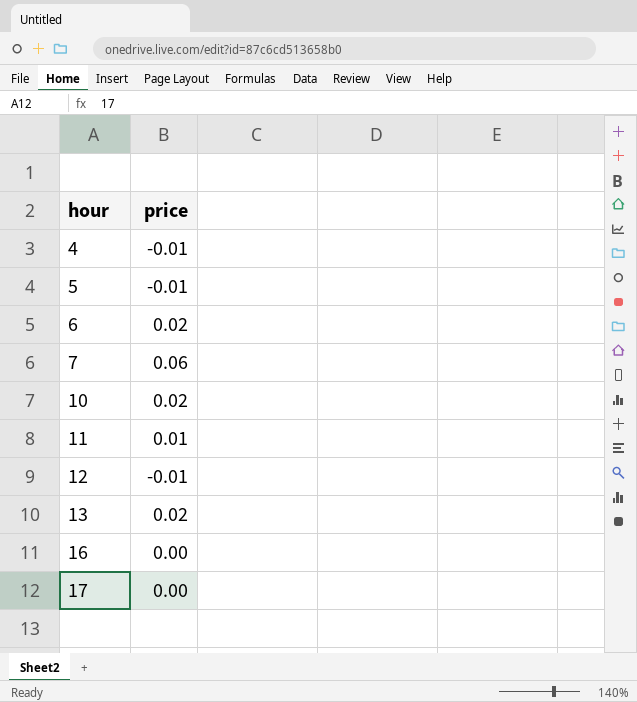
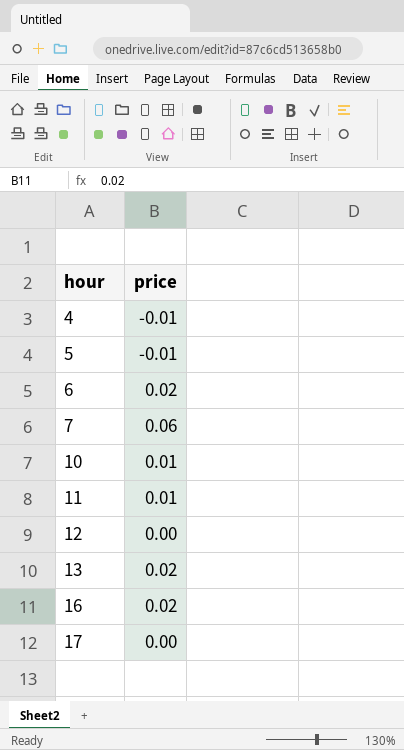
10 | price: 0.02 -> 0.01
12 | price: -0.01 -> 0.00
16 | price: 0.00 -> 0.02

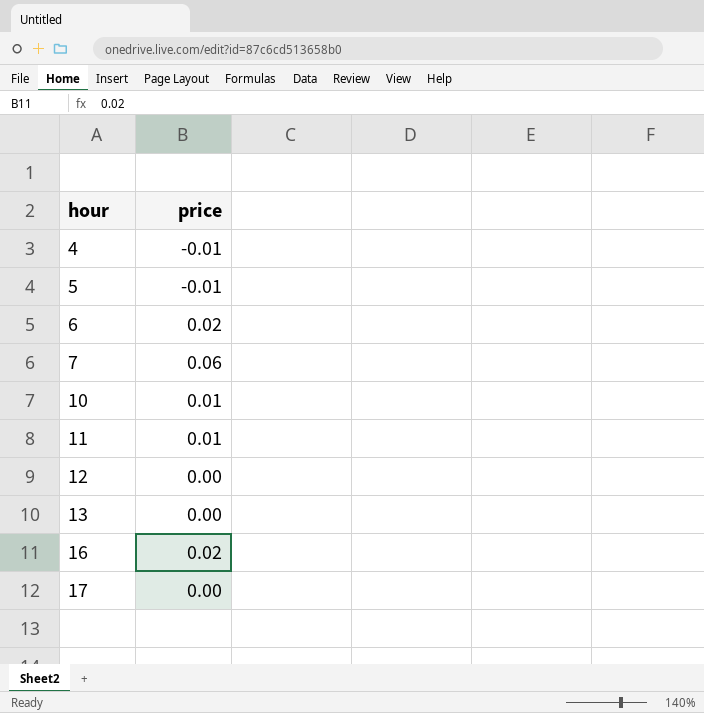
13 | price: 0.02 -> 0.00

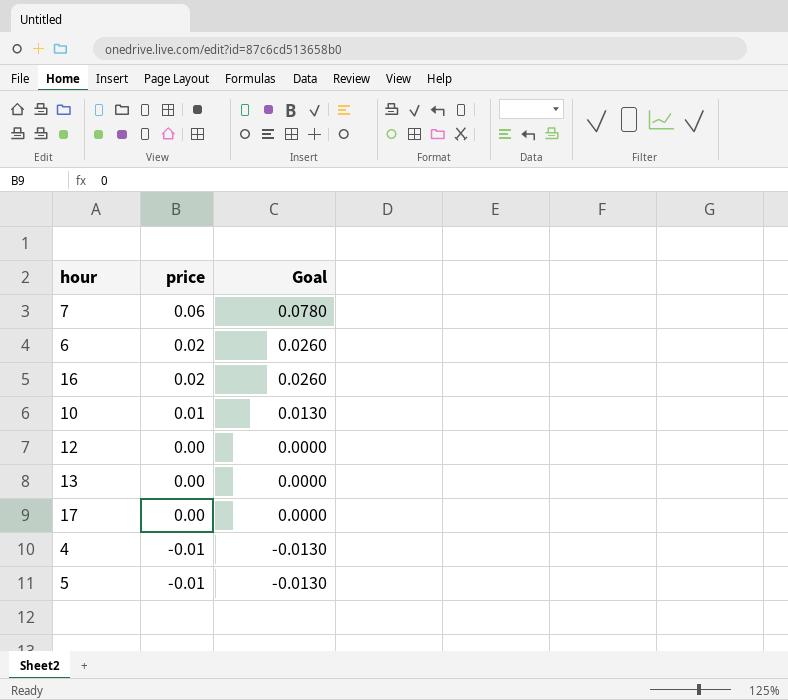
row order: hour ascending -> price descending
column Goal | formula: none -> [price] * 1.3
row 11: 0.01 -> none

